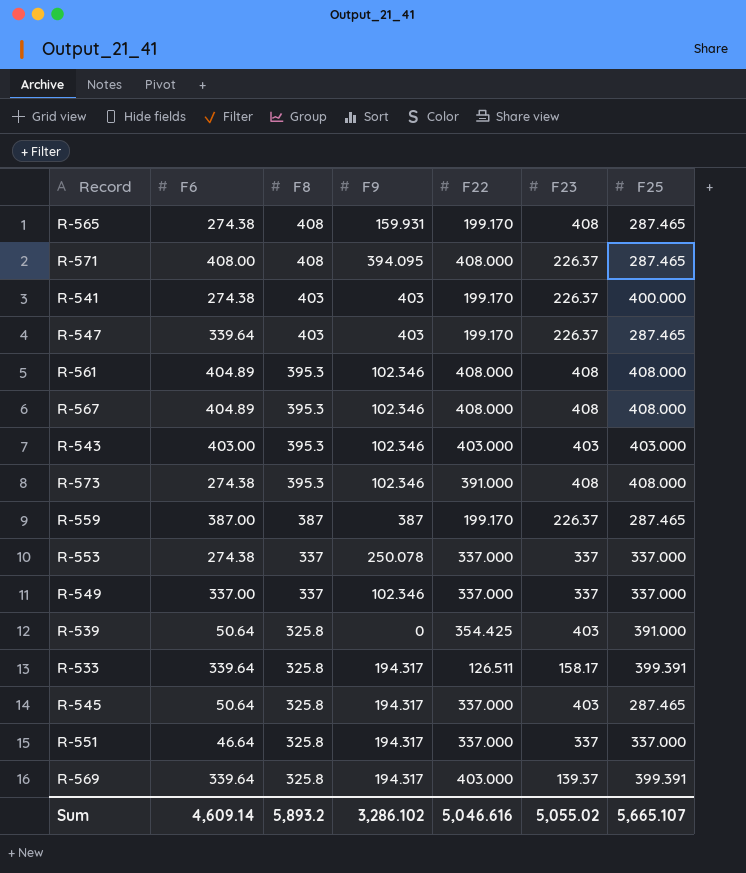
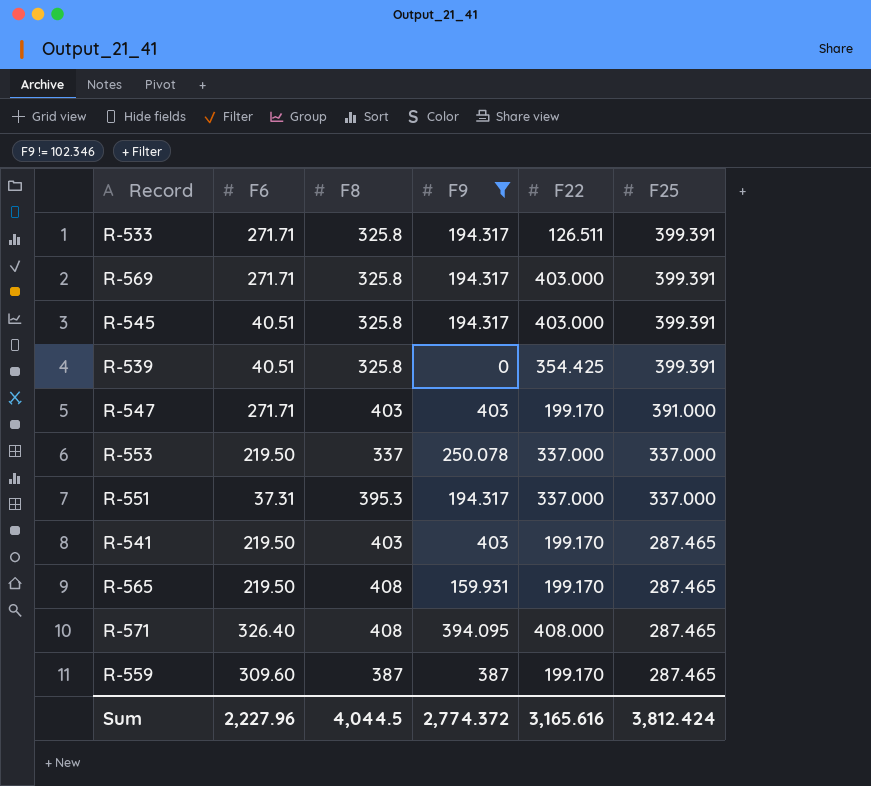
filter: none -> F9 != 102.346
row order: F8 descending -> F25 descending
column F23 | position: 6 -> none
R-533 | F6: 339.64 -> 271.71
R-569 | F6: 339.64 -> 271.71
R-545 | F6: 50.64 -> 40.51
R-545 | F22: 337.000 -> 403.000
R-545 | F25: 287.465 -> 399.391
R-539 | F6: 50.64 -> 40.51
R-539 | F25: 391.000 -> 399.391
R-547 | F6: 339.64 -> 271.71
R-547 | F25: 287.465 -> 391.000
R-553 | F6: 274.38 -> 219.50
R-551 | F6: 46.64 -> 37.31
R-551 | F8: 325.8 -> 395.3
R-541 | F6: 274.38 -> 219.50
R-541 | F25: 400.000 -> 287.465
R-565 | F6: 274.38 -> 219.50
R-571 | F6: 408.00 -> 326.40
R-559 | F6: 387.00 -> 309.60
Sum | F6: 4,609.14 -> 2,227.96
Sum | F8: 5,893.2 -> 4,044.5
Sum | F9: 3,286.102 -> 2,774.372
Sum | F22: 5,046.616 -> 3,165.616
Sum | F25: 5,665.107 -> 3,812.424

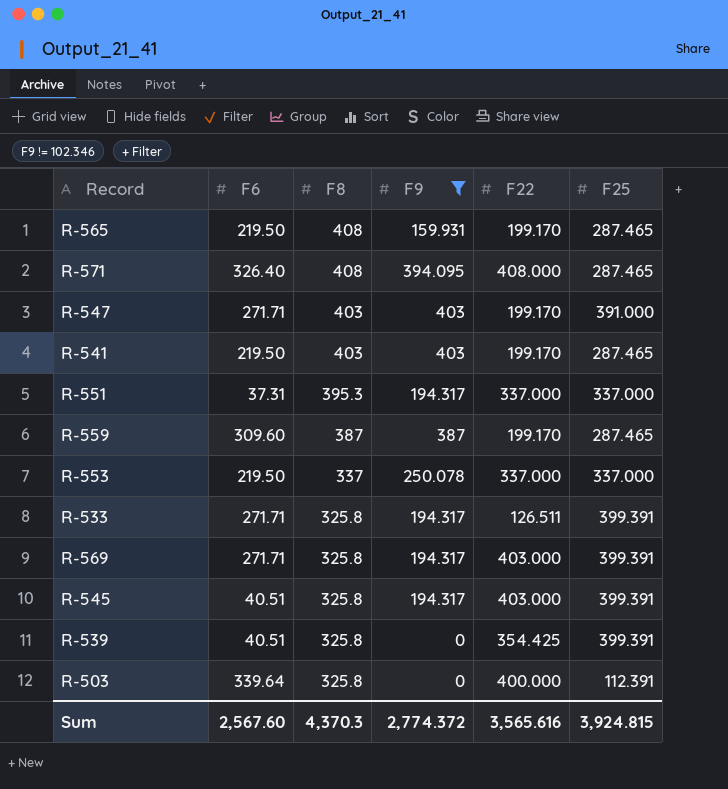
row order: F25 descending -> F8 descending
row R-503: none -> 339.64 | 325.8 | 0 | 400.000 | 112.391
Sum | F6: 2,227.96 -> 2,567.60
Sum | F8: 4,044.5 -> 4,370.3
Sum | F22: 3,165.616 -> 3,565.616
Sum | F25: 3,812.424 -> 3,924.815

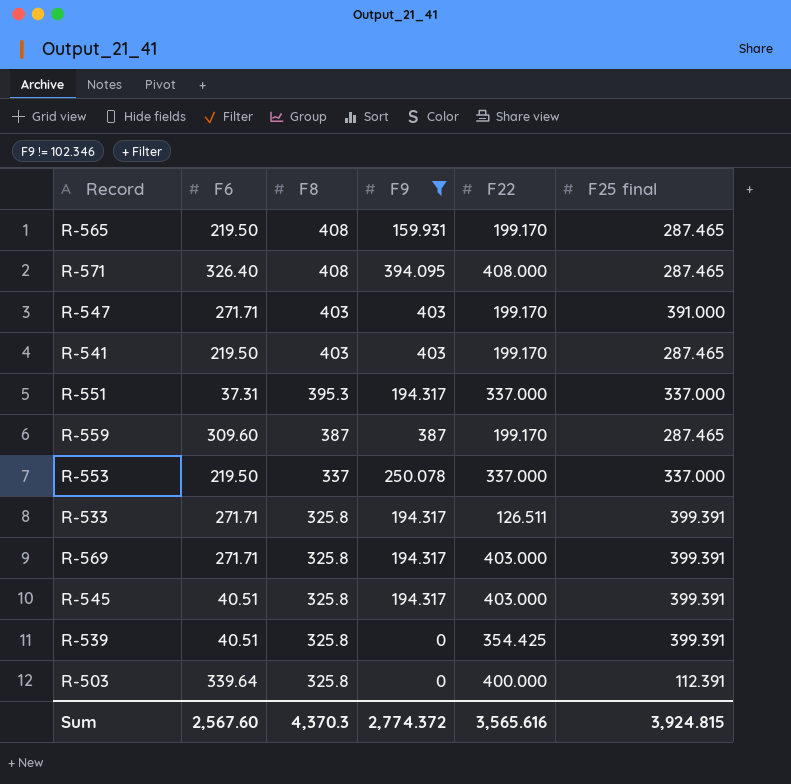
column name: F25 -> F25 final

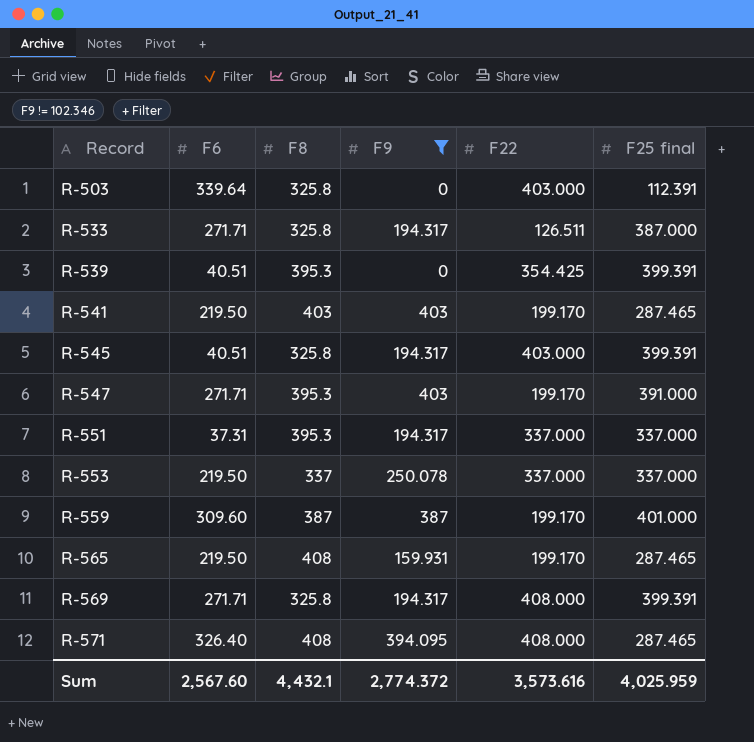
row order: F8 descending -> Record ascending
R-503 | F22: 400.000 -> 403.000
R-533 | F25 final: 399.391 -> 387.000
R-539 | F8: 325.8 -> 395.3
R-547 | F8: 403 -> 395.3
R-559 | F25 final: 287.465 -> 401.000
R-569 | F22: 403.000 -> 408.000
Sum | F8: 4,370.3 -> 4,432.1
Sum | F22: 3,565.616 -> 3,573.616
Sum | F25 final: 3,924.815 -> 4,025.959

